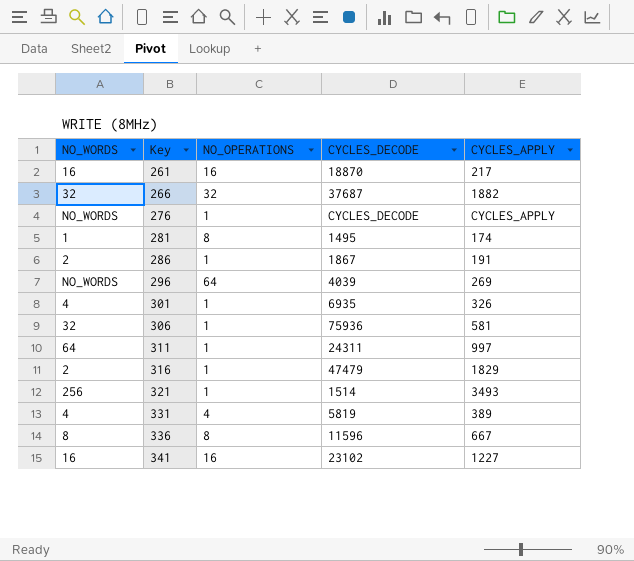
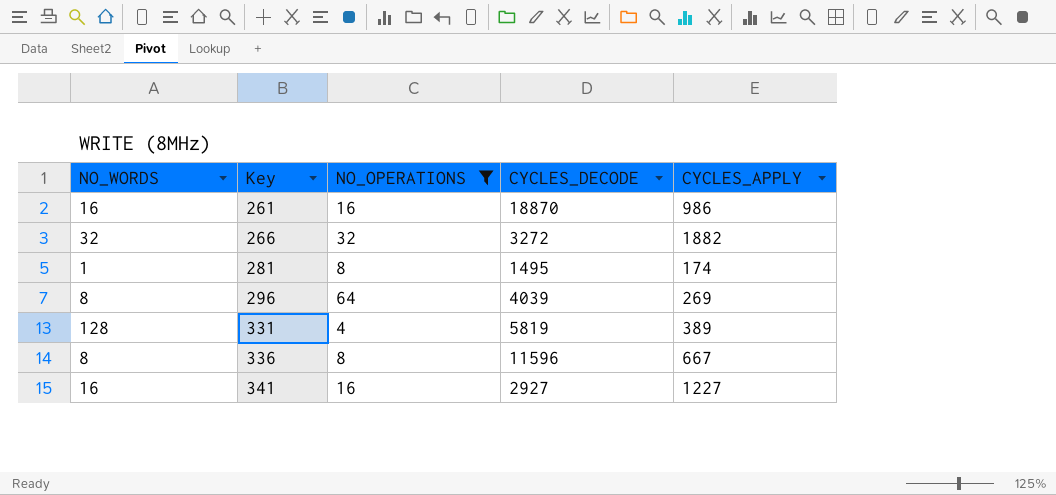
filter: none -> NO_OPERATIONS != 1
261 | CYCLES_APPLY: 217 -> 986
266 | CYCLES_DECODE: 37687 -> 3272
296 | NO_WORDS: NO_WORDS -> 8
331 | NO_WORDS: 4 -> 128
341 | CYCLES_DECODE: 23102 -> 2927

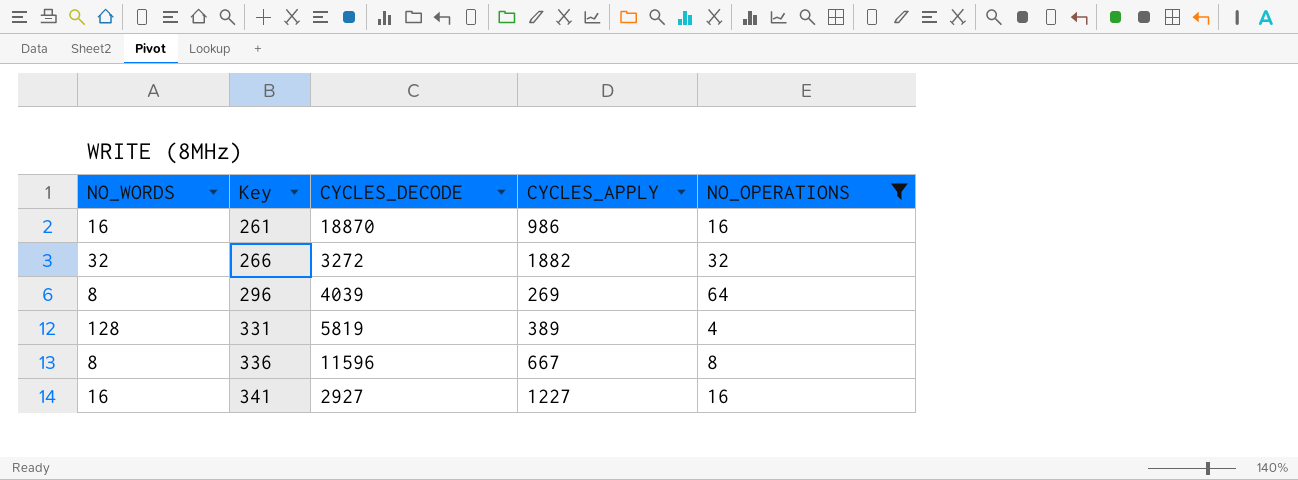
column NO_OPERATIONS | position: 3 -> 5
row 281: 1 | 8 | 1495 | 174 -> none

